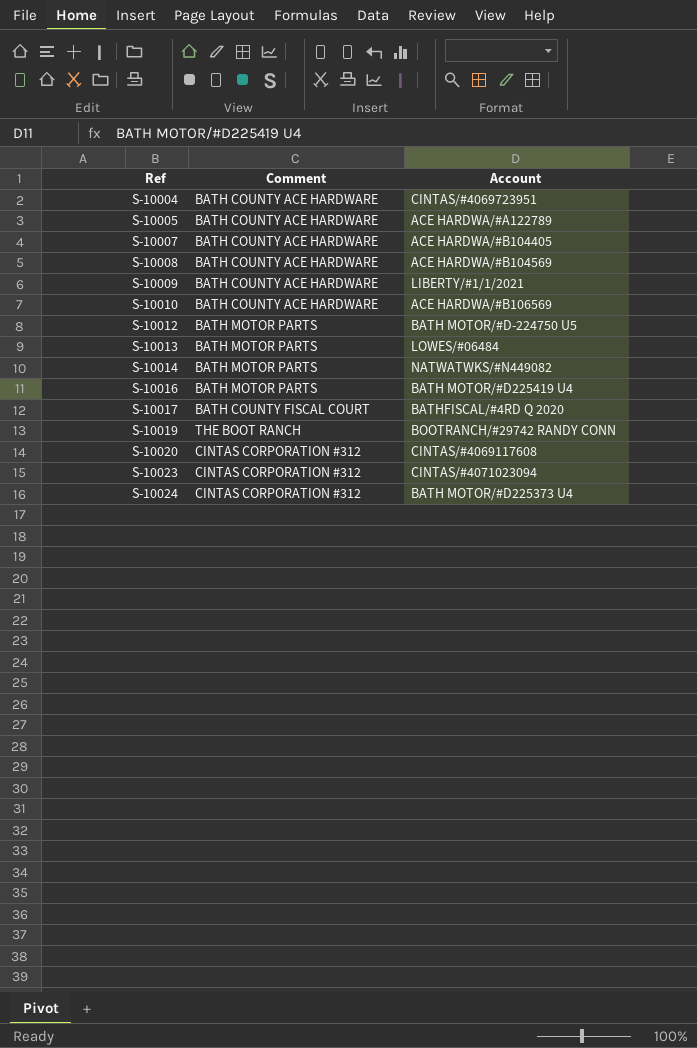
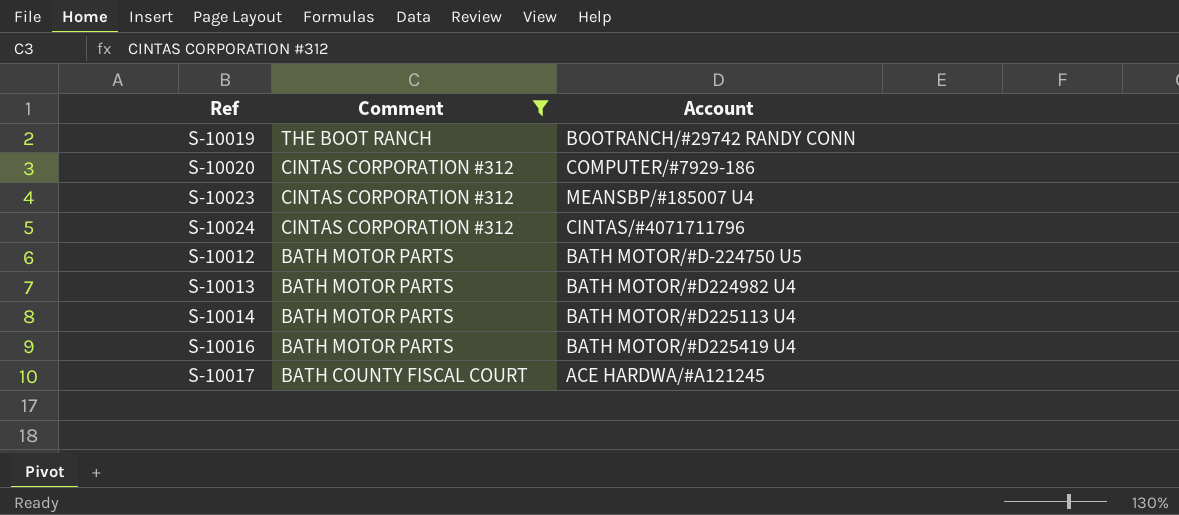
filter: none -> Comment != BATH COUNTY ACE HARDWARE
row order: Ref ascending -> Comment descending
S-10020 | Account: CINTAS/#4069117608 -> COMPUTER/#7929-186
S-10023 | Account: CINTAS/#4071023094 -> MEANSBP/#185007 U4
S-10024 | Account: BATH MOTOR/#D225373 U4 -> CINTAS/#4071711796
S-10013 | Account: LOWES/#06484 -> BATH MOTOR/#D224982 U4
S-10014 | Account: NATWATWKS/#N449082 -> BATH MOTOR/#D225113 U4
S-10017 | Account: BATHFISCAL/#4RD Q 2020 -> ACE HARDWA/#A121245

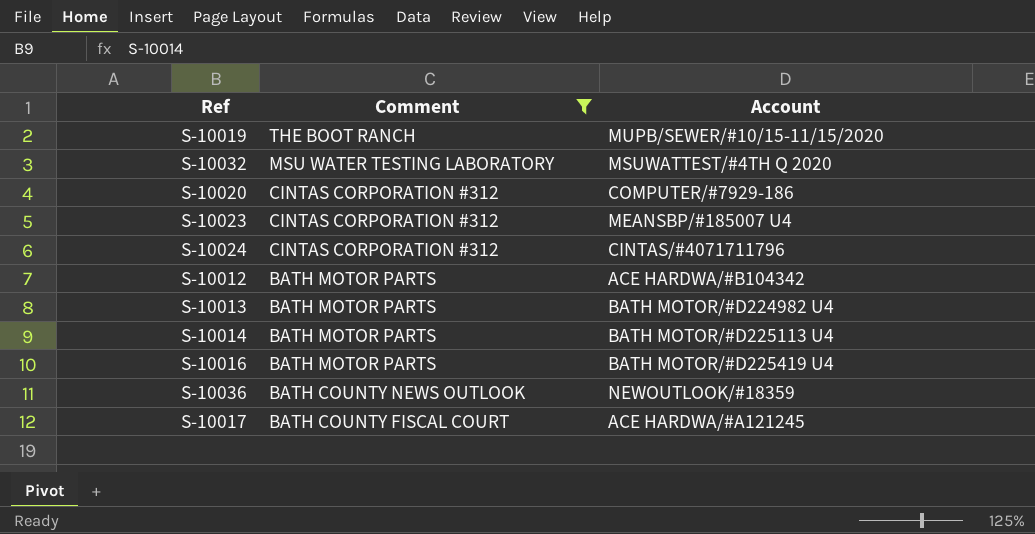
S-10019 | Account: BOOTRANCH/#29742 RANDY CONN -> MUPB/SEWER/#10/15-11/15/2020
row S-10032: none -> MSU WATER TESTING LABORATORY | MSUWATTEST/#4TH Q 2020
S-10012 | Account: BATH MOTOR/#D-224750 U5 -> ACE HARDWA/#B104342
row S-10036: none -> BATH COUNTY NEWS OUTLOOK | NEWOUTLOOK/#18359

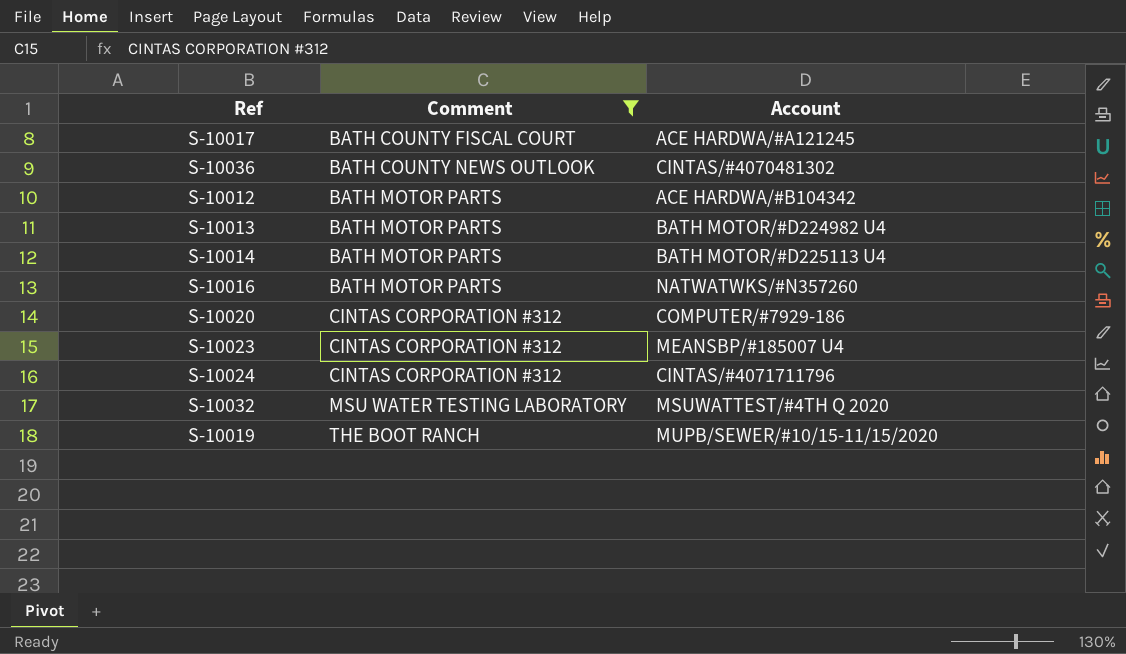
row order: Comment descending -> Comment ascending
S-10036 | Account: NEWOUTLOOK/#18359 -> CINTAS/#4070481302
S-10016 | Account: BATH MOTOR/#D225419 U4 -> NATWATWKS/#N357260

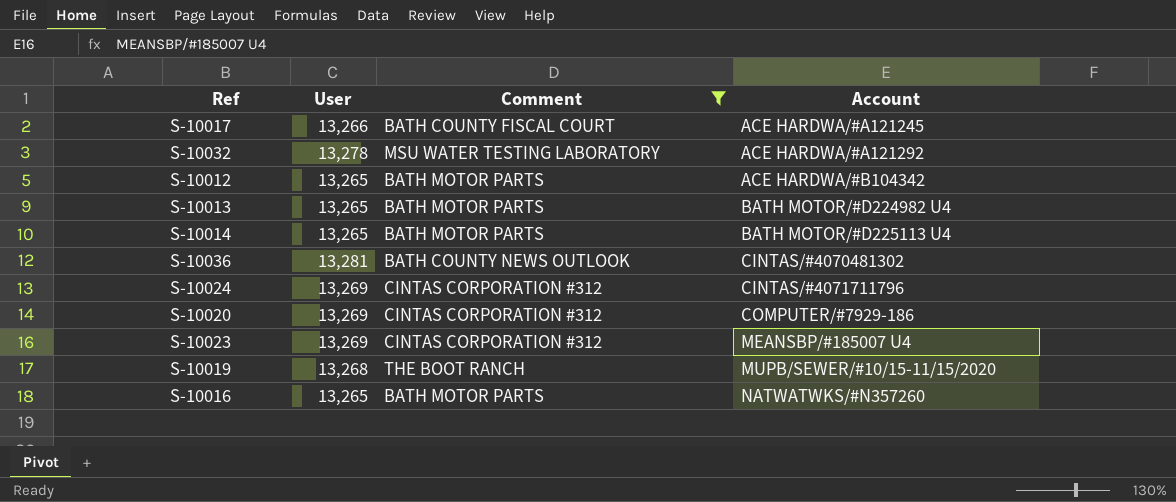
row order: Comment ascending -> Account ascending
column User | position: none -> 2
S-10032 | Account: MSUWATTEST/#4TH Q 2020 -> ACE HARDWA/#A121292

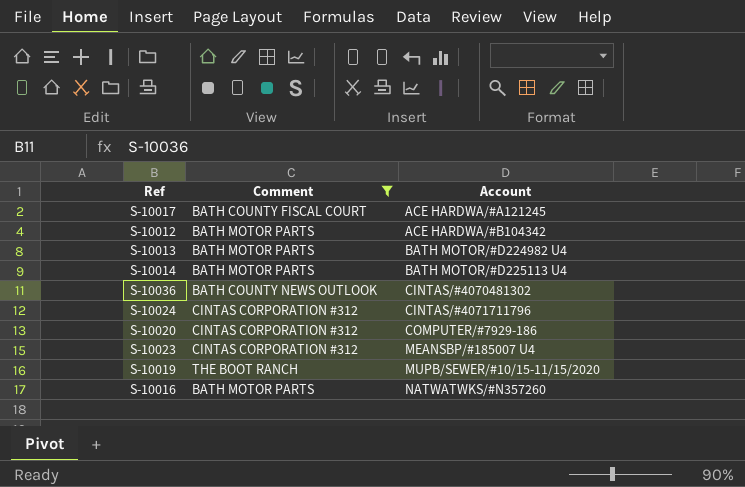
column User | position: 2 -> none
row S-10032: 13,278 | MSU WATER TESTING LABORATORY | ACE HARDWA/#A121292 -> none

